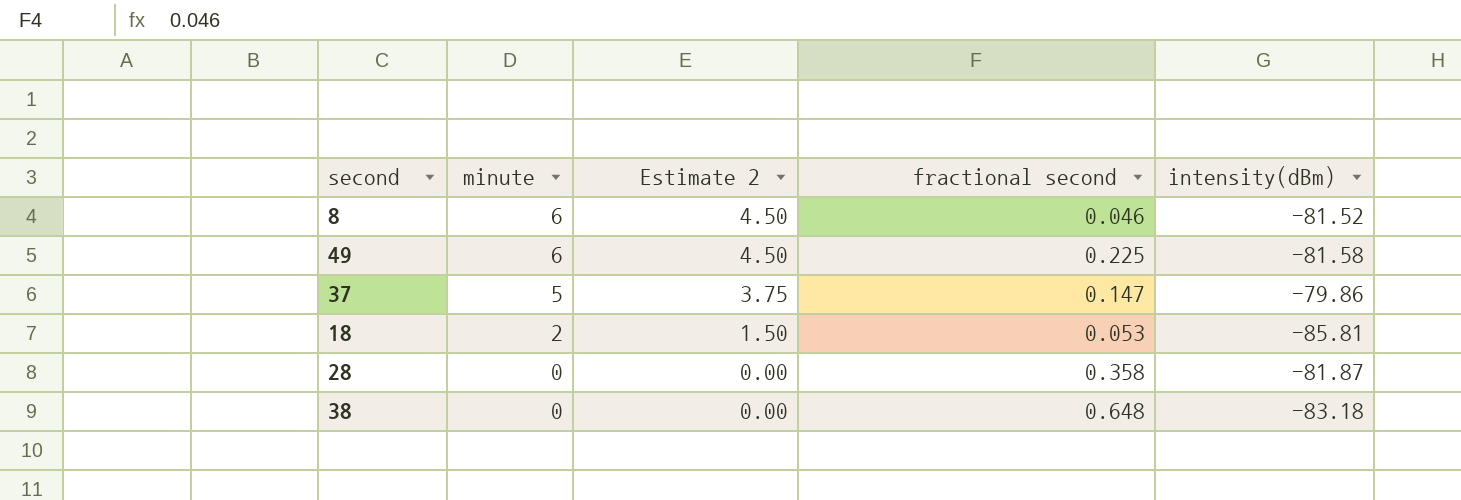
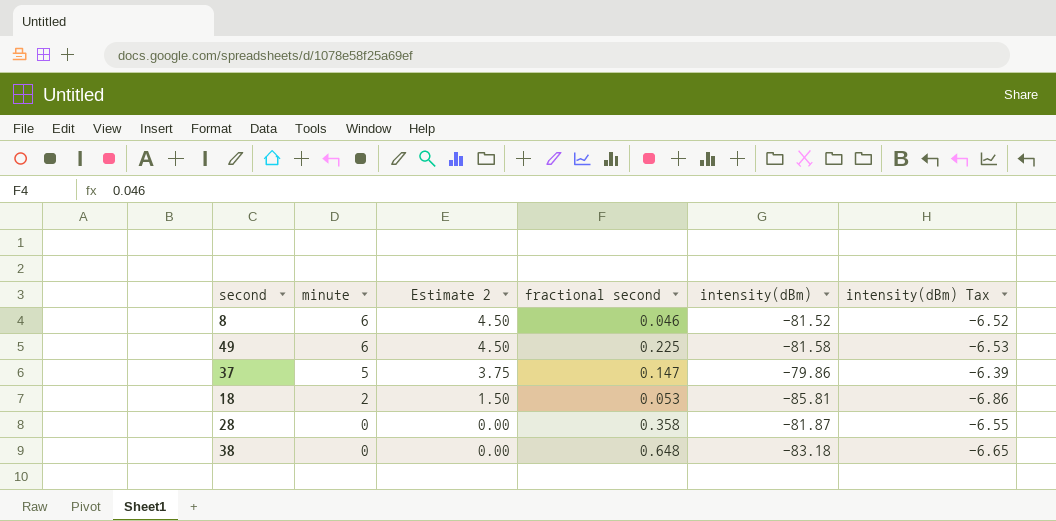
column intensity(dBm) Tax | formula: none -> [intensity(dBm)] * 0.08

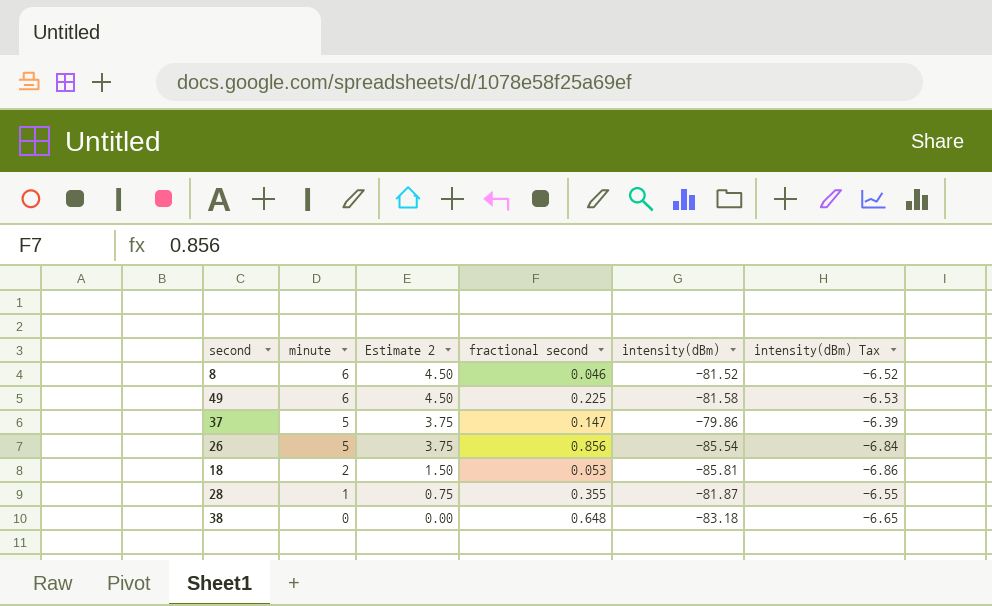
row 26: none -> 5 | 3.75 | 0.856 | -85.54 | -6.84
28 | minute: 0 -> 1
28 | Estimate 2: 0.00 -> 0.75
28 | fractional second: 0.358 -> 0.355

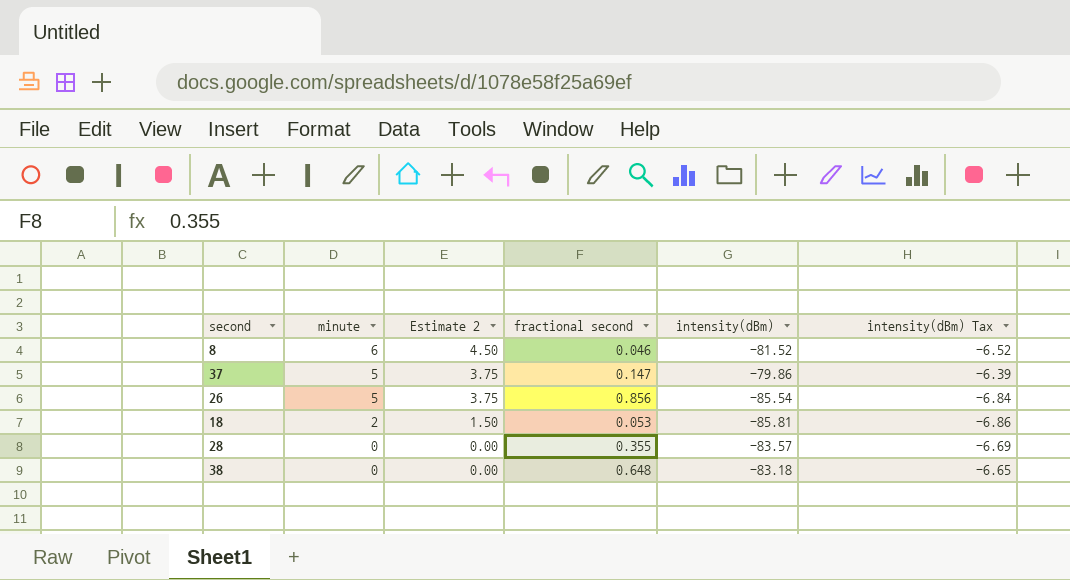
row 49: 6 | 4.50 | 0.225 | -81.58 | -6.53 -> none
28 | minute: 1 -> 0
28 | Estimate 2: 0.75 -> 0.00
28 | intensity(dBm): -81.87 -> -83.57
28 | intensity(dBm) Tax: -6.55 -> -6.69

